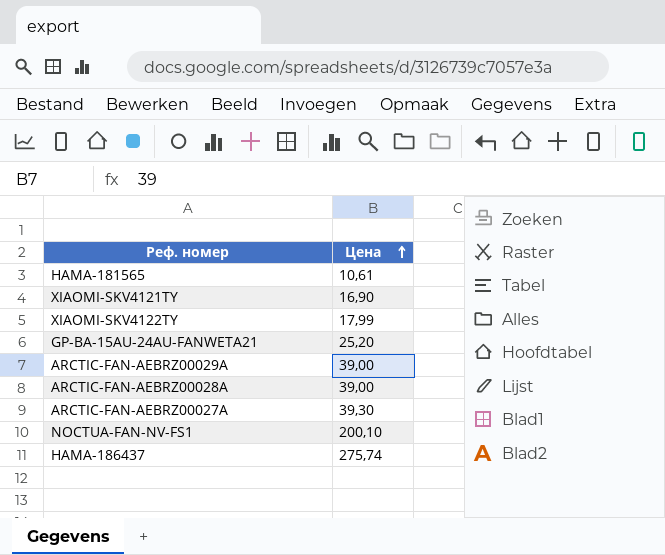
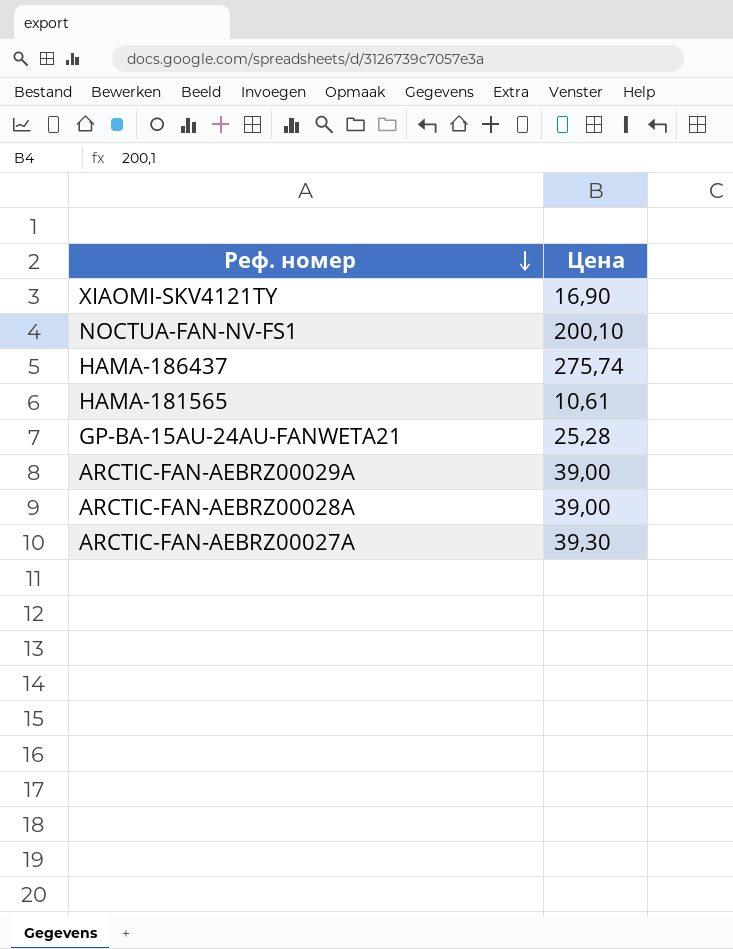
row order: Цена ascending -> Реф. номер descending
row XIAOMI-SKV4122TY: 17,99 -> none
GP-BA-15AU-24AU-FANWETA21 | Цена: 25,20 -> 25,28

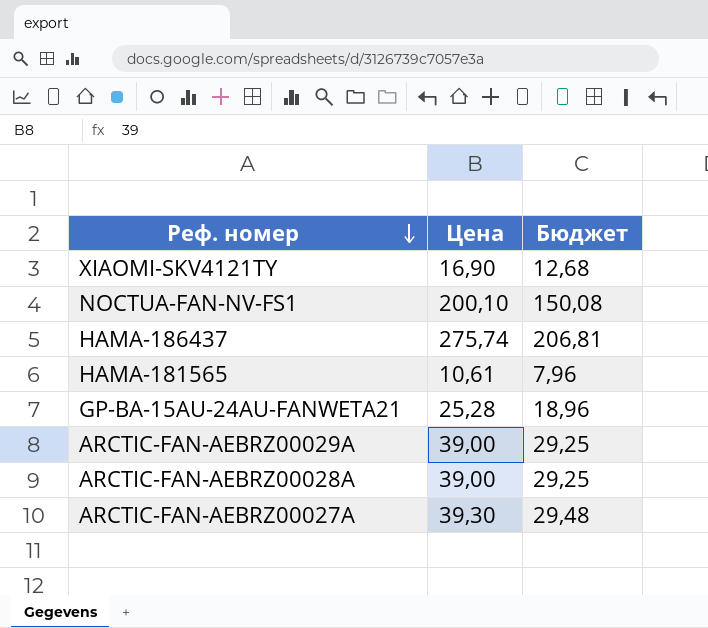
column Бюджет | formula: none -> [Цена] * 0,75

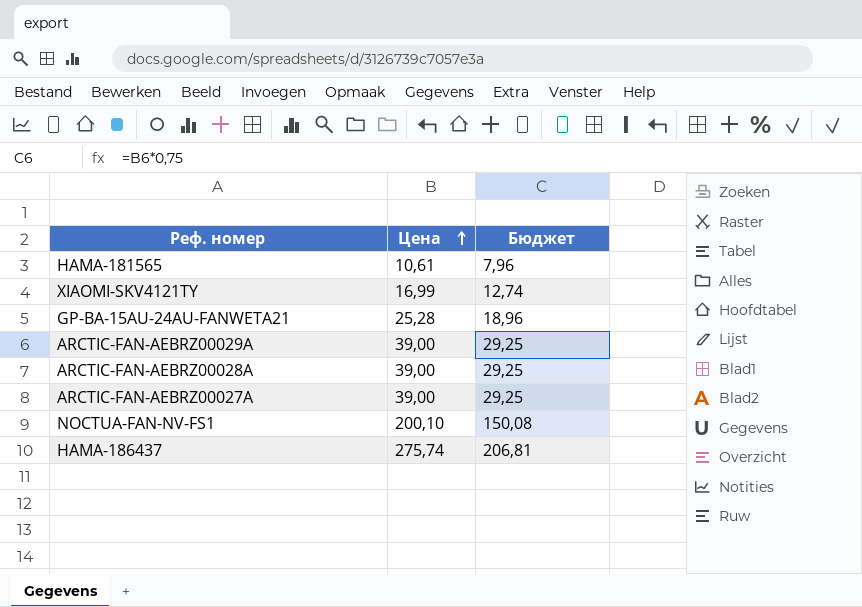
row order: Реф. номер descending -> Цена ascending
XIAOMI-SKV4121TY | Цена: 16,90 -> 16,99
XIAOMI-SKV4121TY | Бюджет: 12,68 -> 12,74
ARCTIC-FAN-AEBRZ00027A | Цена: 39,30 -> 39,00
ARCTIC-FAN-AEBRZ00027A | Бюджет: 29,48 -> 29,25

